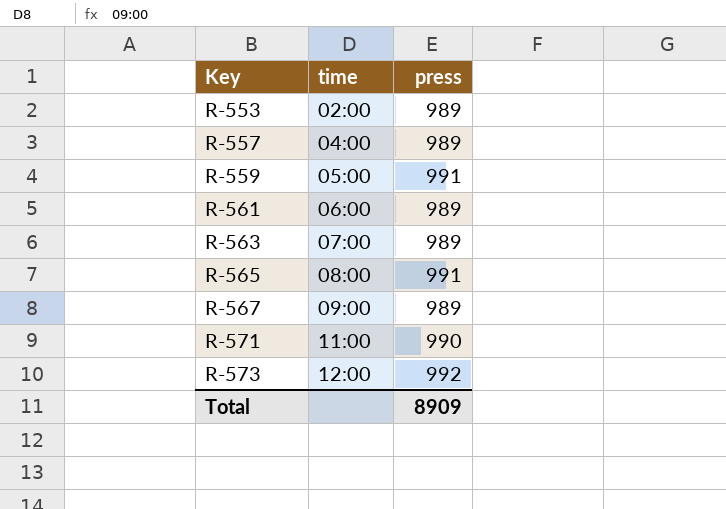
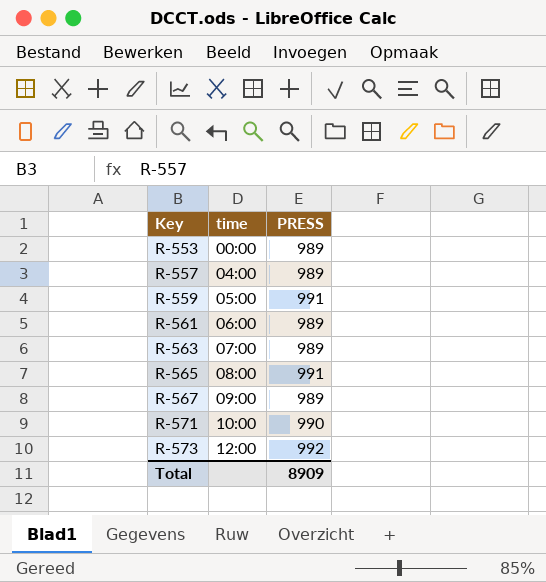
column name: press -> PRESS
R-553 | time: 02:00 -> 00:00
R-571 | time: 11:00 -> 10:00

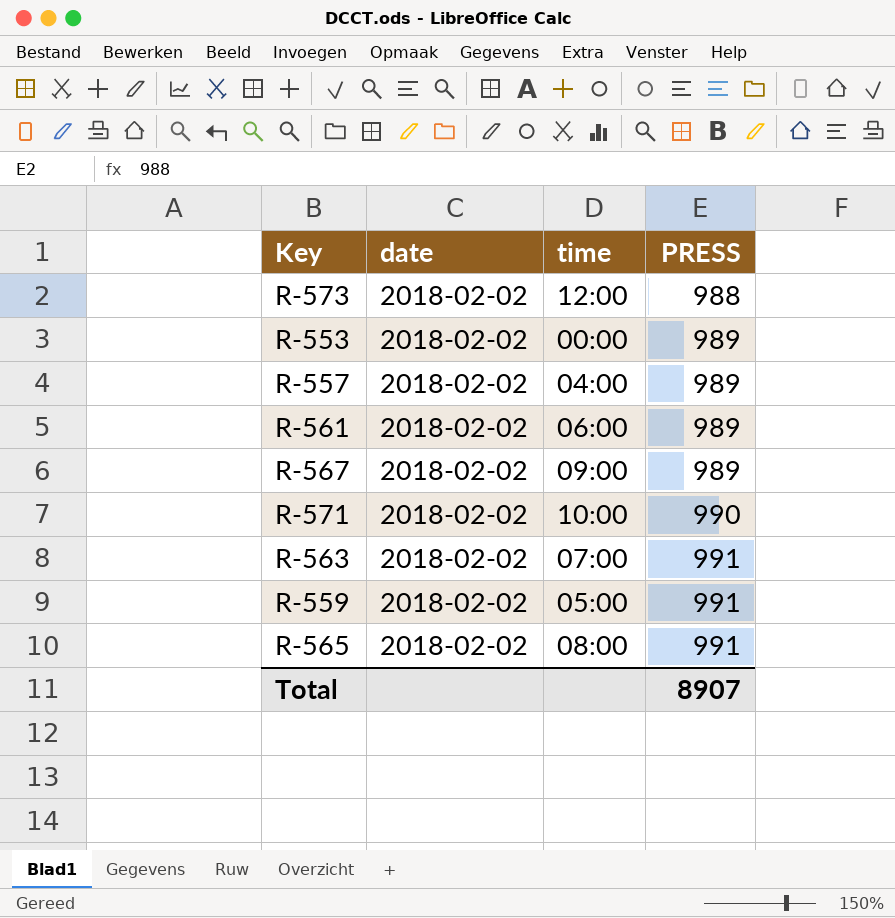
row order: Key ascending -> PRESS ascending
column date | position: none -> 2
R-573 | PRESS: 992 -> 988
R-563 | PRESS: 989 -> 991
Total | PRESS: 8909 -> 8907

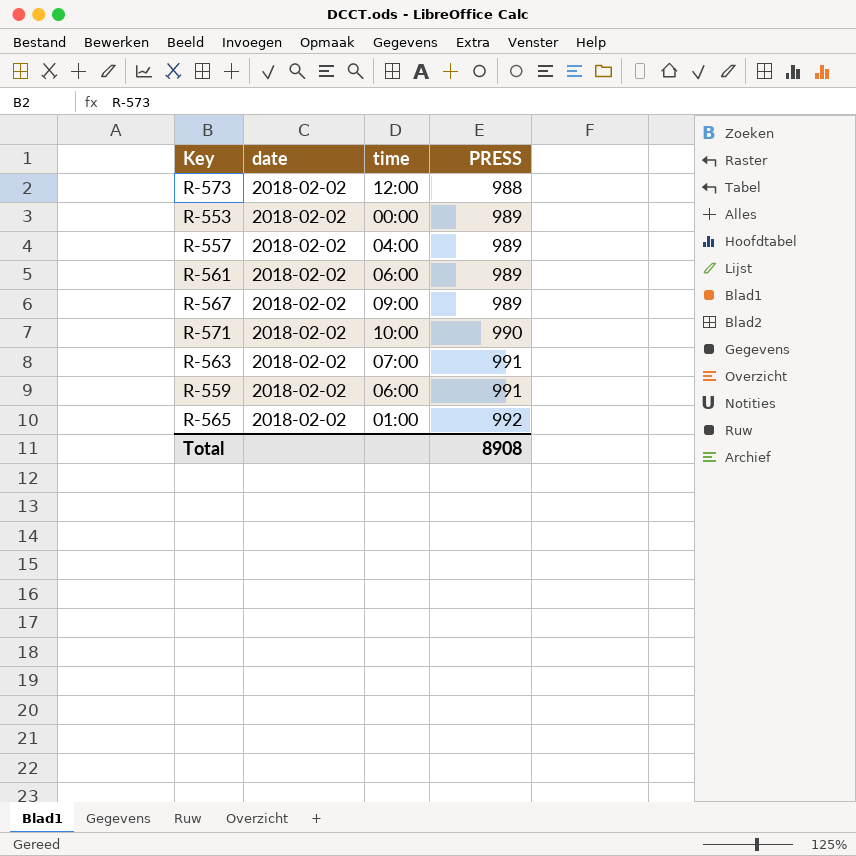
R-559 | time: 05:00 -> 06:00
R-565 | time: 08:00 -> 01:00
R-565 | PRESS: 991 -> 992
Total | PRESS: 8907 -> 8908

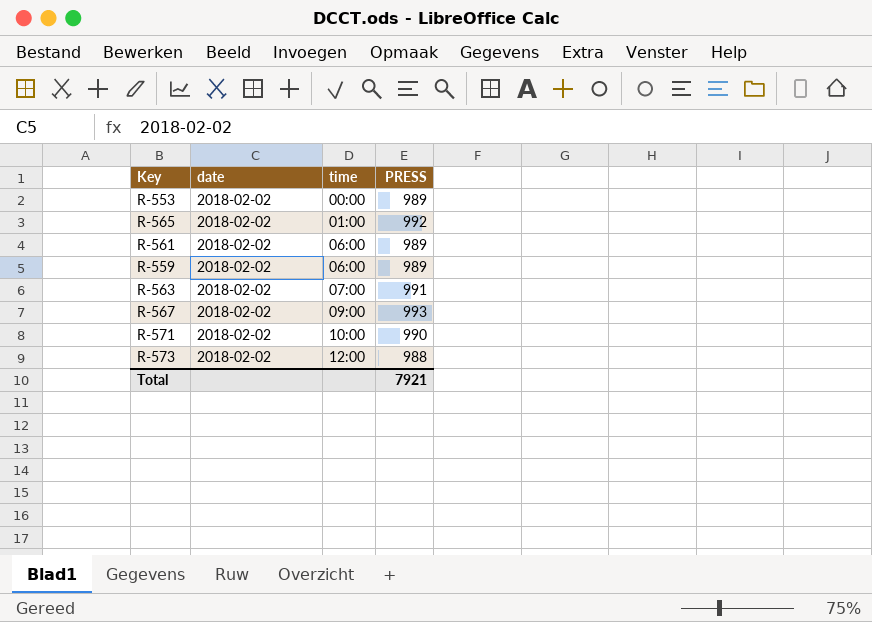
row order: PRESS ascending -> time ascending
row R-557: 2018-02-02 | 04:00 | 989 -> none
R-559 | PRESS: 991 -> 989
R-567 | PRESS: 989 -> 993
Total | PRESS: 8908 -> 7921

